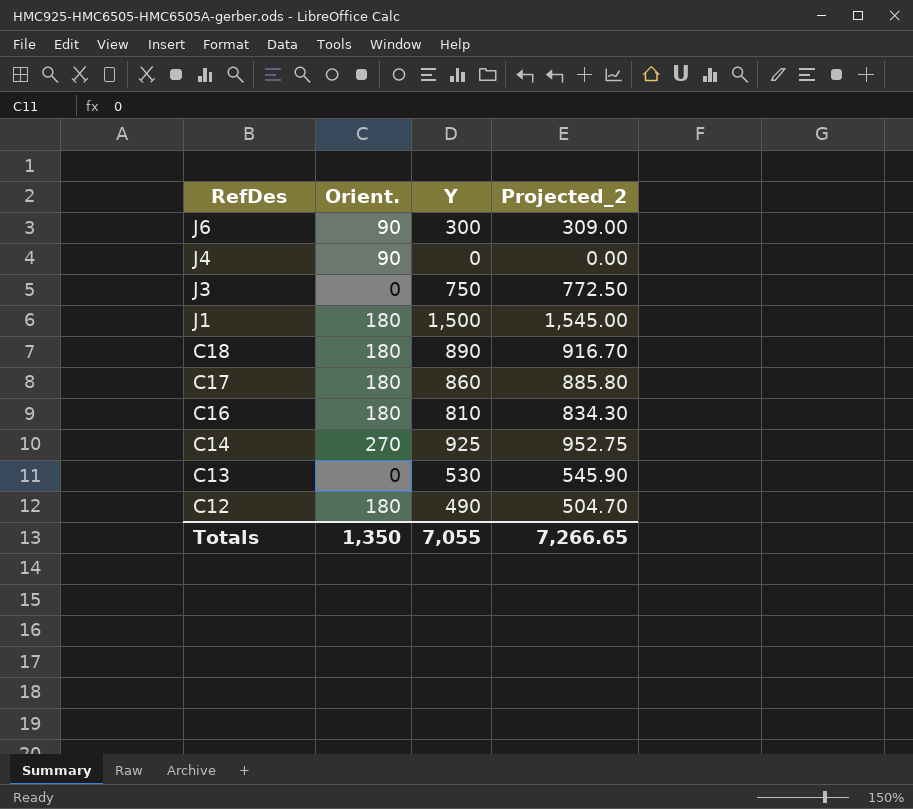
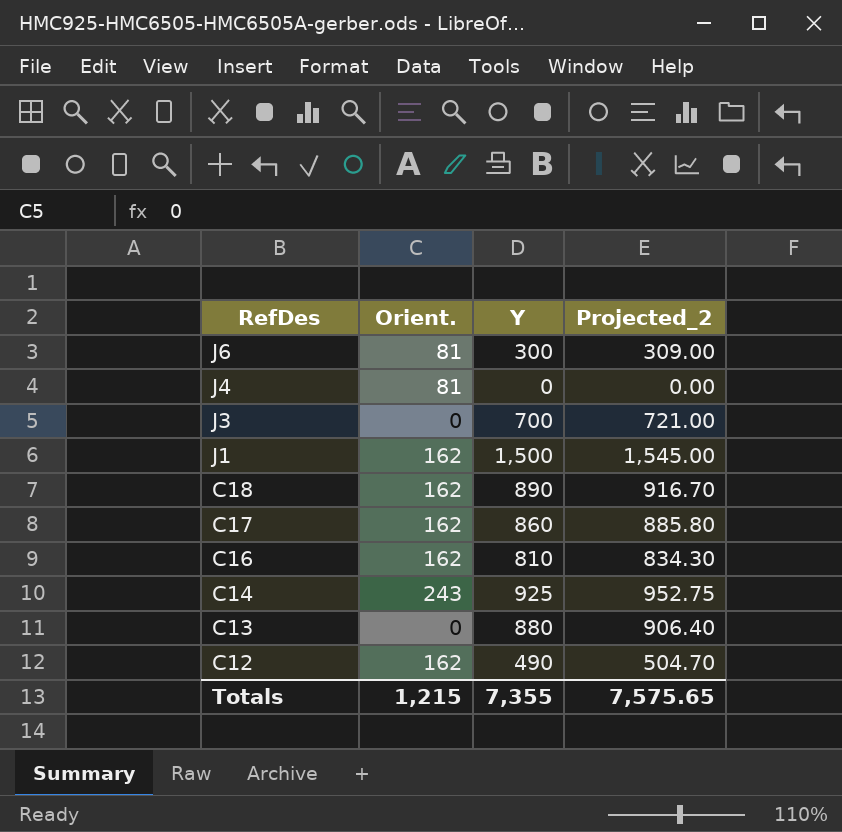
J6 | Orient.: 90 -> 81
J4 | Orient.: 90 -> 81
J3 | Y: 750 -> 700
J3 | Projected_2: 772.50 -> 721.00
J1 | Orient.: 180 -> 162
C18 | Orient.: 180 -> 162
C17 | Orient.: 180 -> 162
C16 | Orient.: 180 -> 162
C14 | Orient.: 270 -> 243
C13 | Y: 530 -> 880
C13 | Projected_2: 545.90 -> 906.40
C12 | Orient.: 180 -> 162
Totals | Orient.: 1,350 -> 1,215
Totals | Y: 7,055 -> 7,355
Totals | Projected_2: 7,266.65 -> 7,575.65

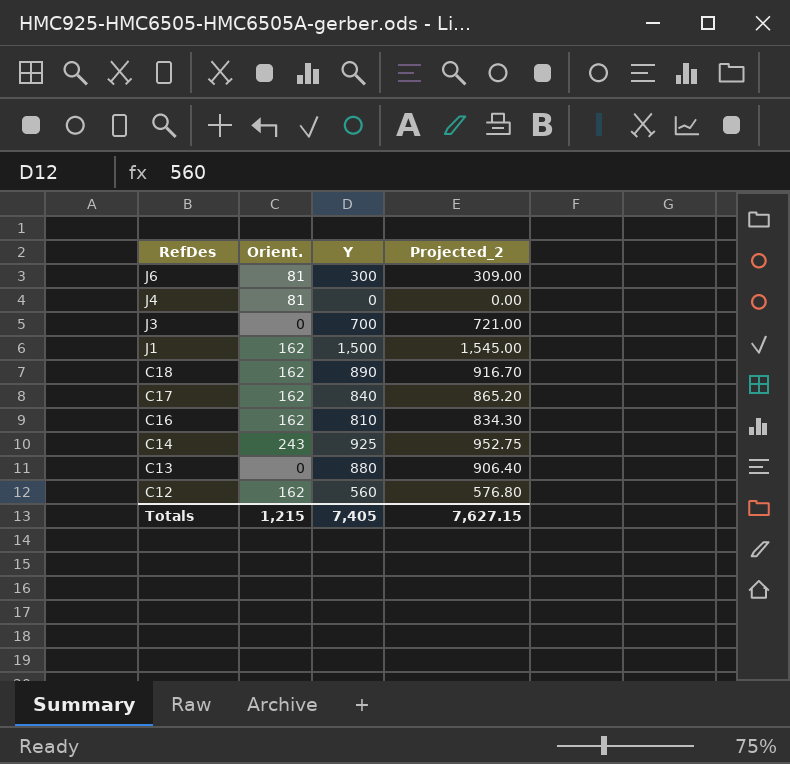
C17 | Y: 860 -> 840
C17 | Projected_2: 885.80 -> 865.20
C12 | Y: 490 -> 560
C12 | Projected_2: 504.70 -> 576.80
Totals | Y: 7,355 -> 7,405
Totals | Projected_2: 7,575.65 -> 7,627.15

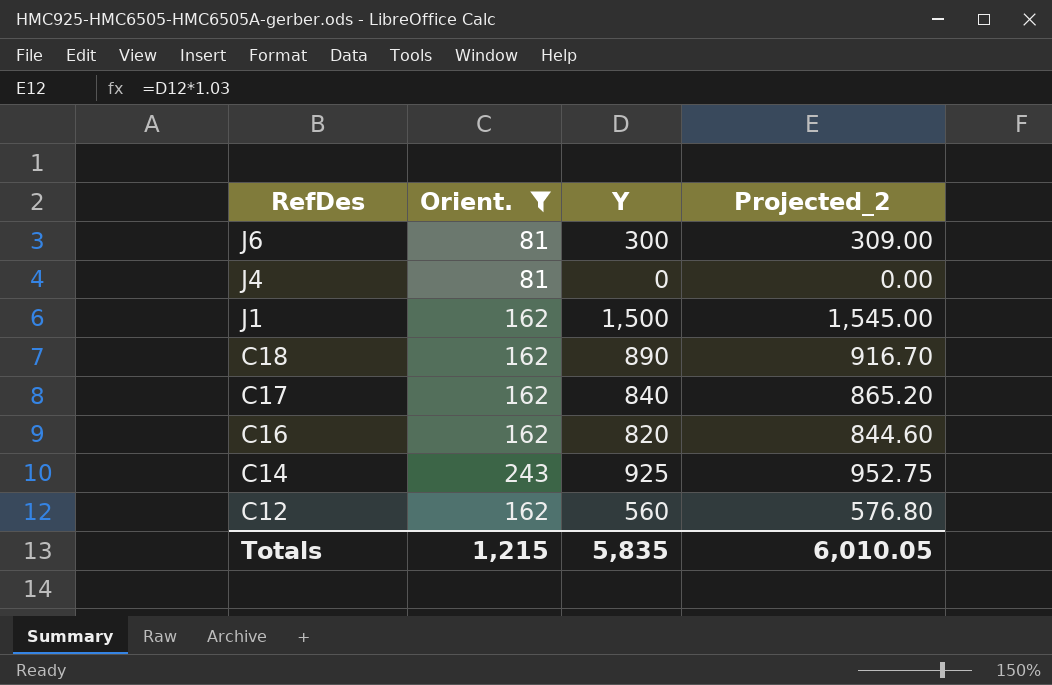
filter: none -> Orient. != 0
C16 | Y: 810 -> 820
C16 | Projected_2: 834.30 -> 844.60
Totals | Y: 7,405 -> 5,835
Totals | Projected_2: 7,627.15 -> 6,010.05

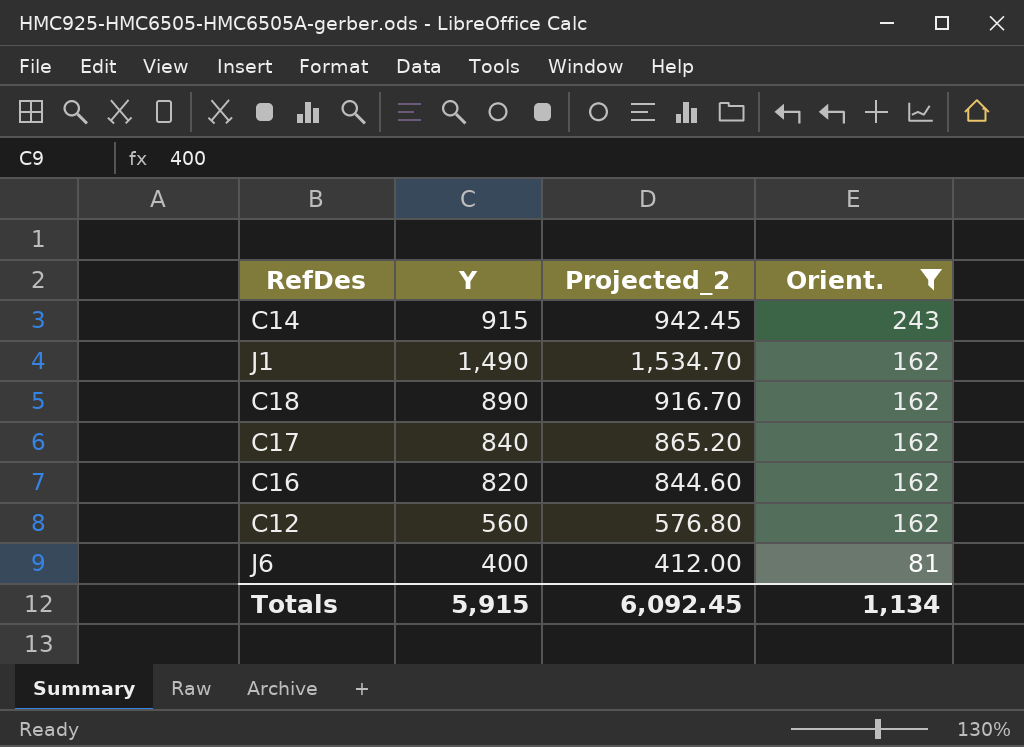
row order: RefDes descending -> Orient. descending
column Orient. | position: 2 -> 4
row J4: 81 | 0 | 0.00 -> none
C14 | Y: 925 -> 915
C14 | Projected_2: 952.75 -> 942.45
J1 | Y: 1,500 -> 1,490
J1 | Projected_2: 1,545.00 -> 1,534.70
J6 | Y: 300 -> 400
J6 | Projected_2: 309.00 -> 412.00
Totals | Y: 5,835 -> 5,915
Totals | Projected_2: 6,010.05 -> 6,092.45
Totals | Orient.: 1,215 -> 1,134

